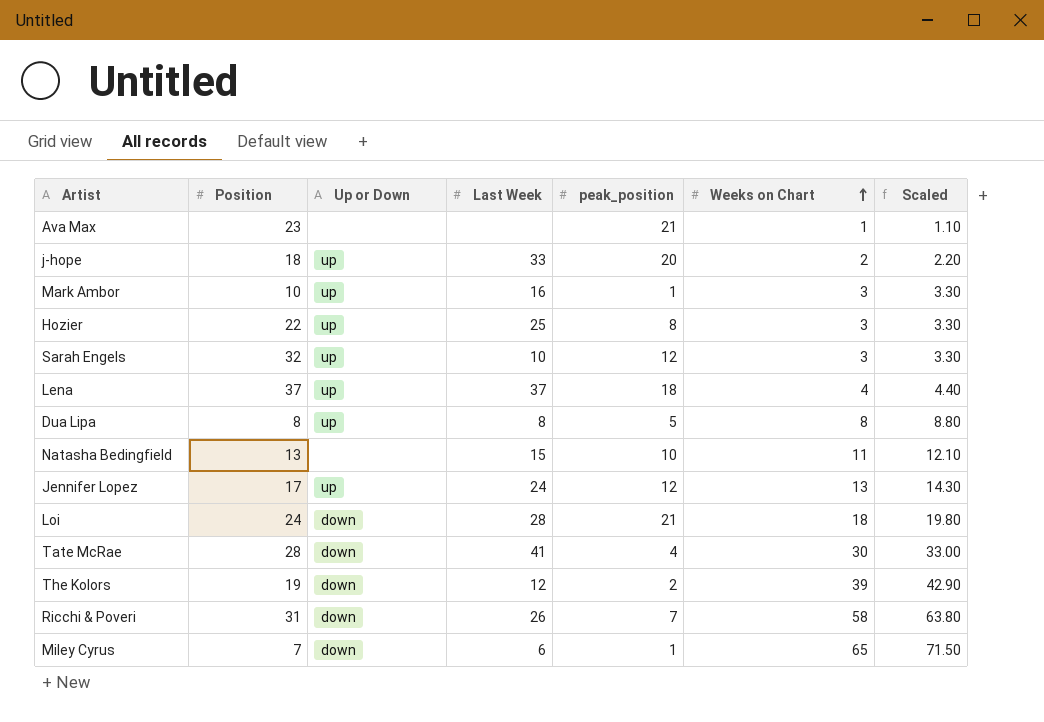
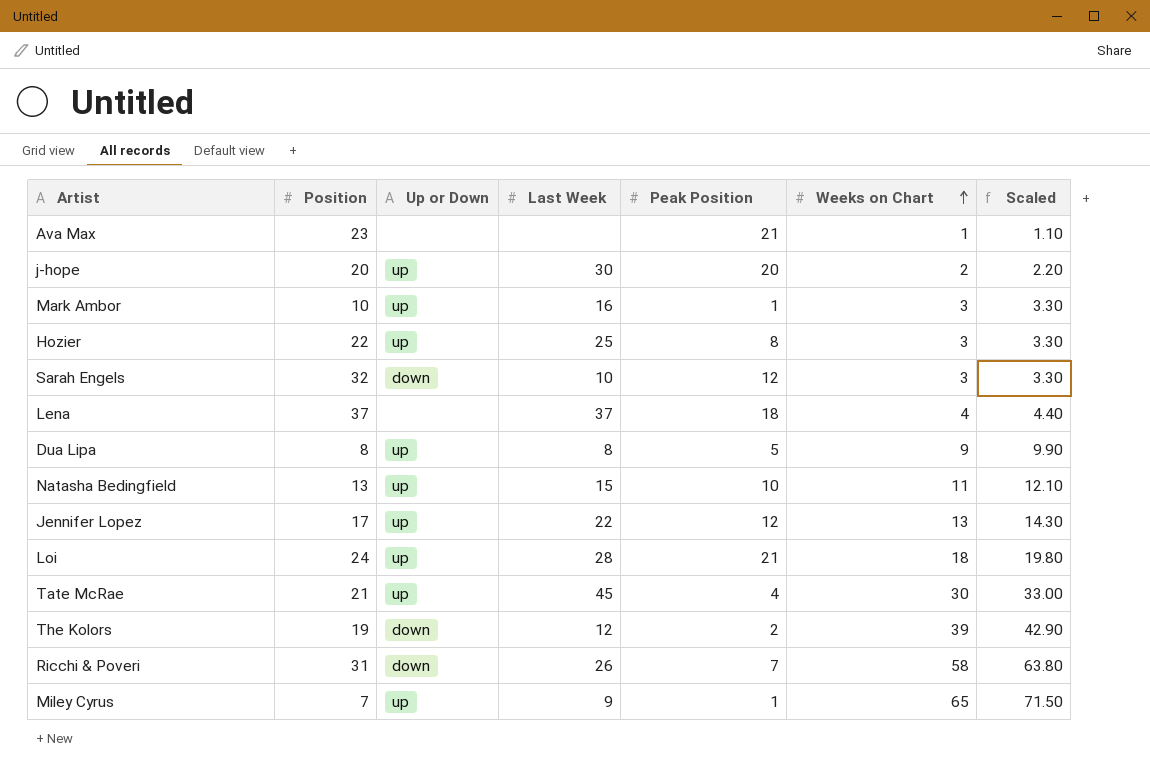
column name: peak_position -> Peak Position
j-hope | Position: 18 -> 20
j-hope | Last Week: 33 -> 30
Sarah Engels | Up or Down: up -> down
Lena | Up or Down: up -> none
Dua Lipa | Weeks on Chart: 8 -> 9
Dua Lipa | Scaled: 8.80 -> 9.90
Natasha Bedingfield | Up or Down: none -> up
Jennifer Lopez | Last Week: 24 -> 22
Loi | Up or Down: down -> up
Tate McRae | Position: 28 -> 21
Tate McRae | Up or Down: down -> up
Tate McRae | Last Week: 41 -> 45
Miley Cyrus | Up or Down: down -> up
Miley Cyrus | Last Week: 6 -> 9

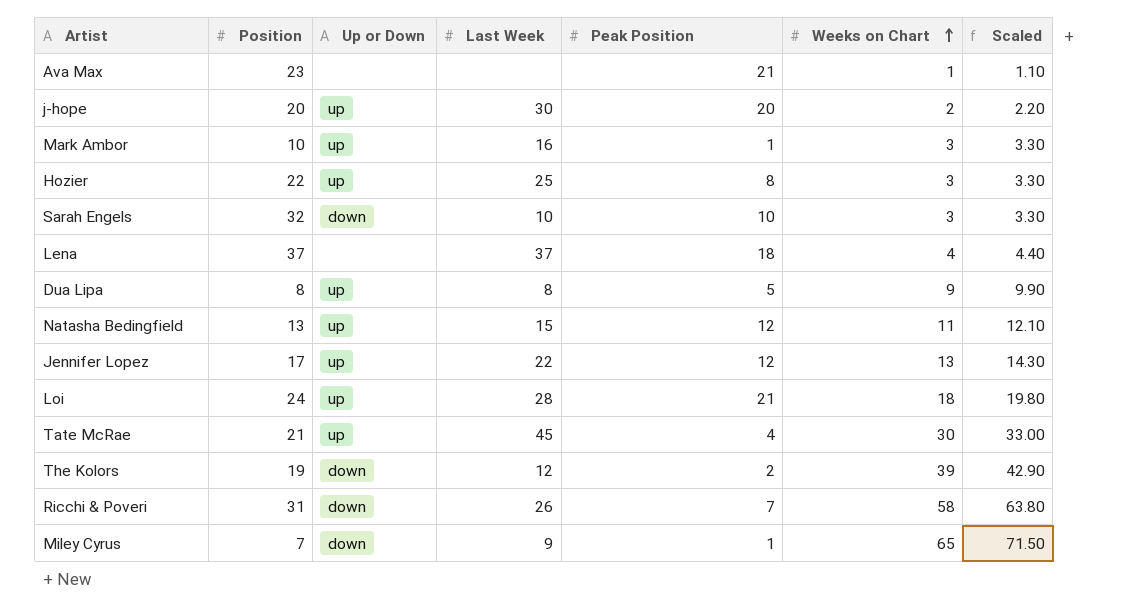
Sarah Engels | Peak Position: 12 -> 10
Natasha Bedingfield | Peak Position: 10 -> 12
Miley Cyrus | Up or Down: up -> down

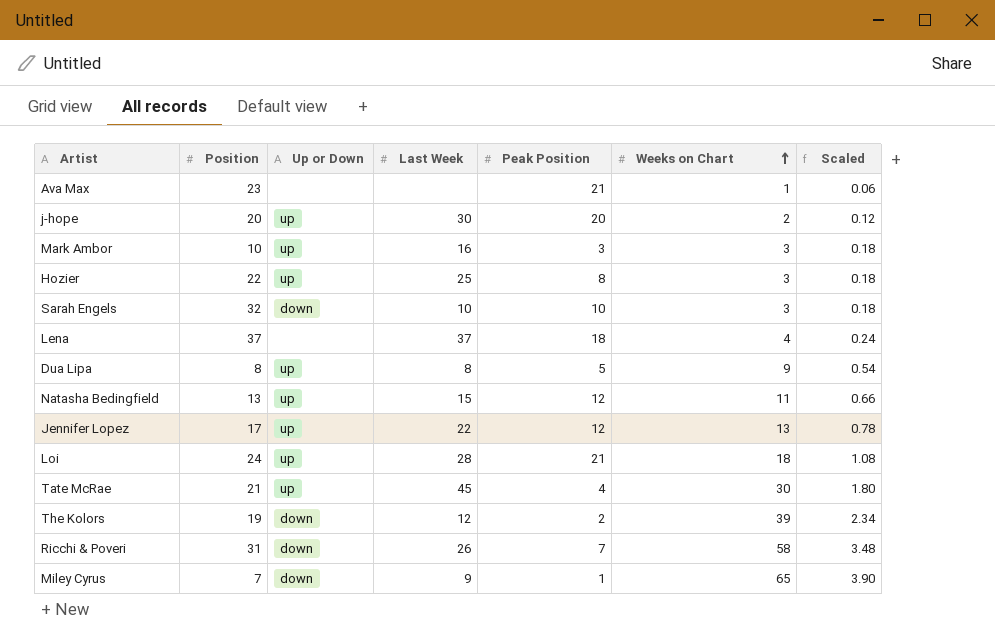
column Scaled | formula: [Weeks on Chart] * 1.1 -> [Weeks on Chart] * 0.06
Mark Ambor | Peak Position: 1 -> 3

